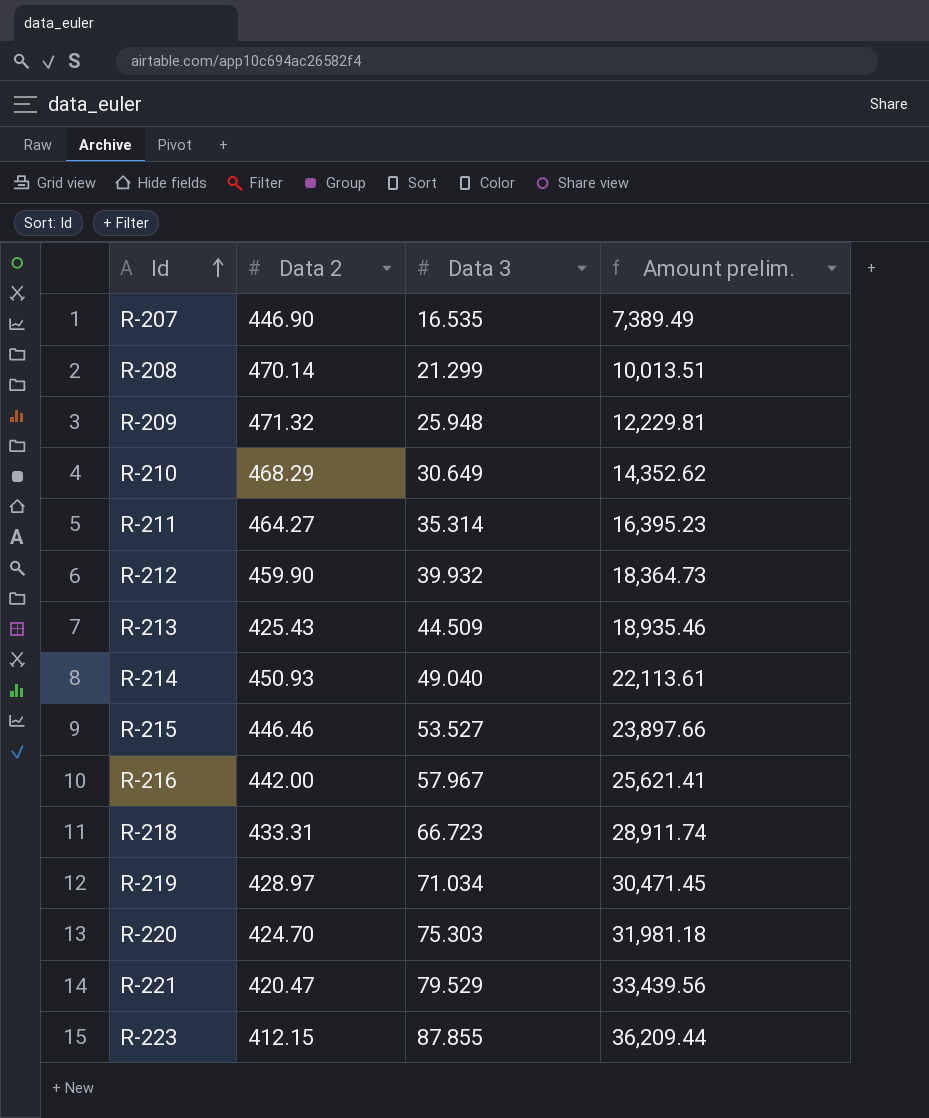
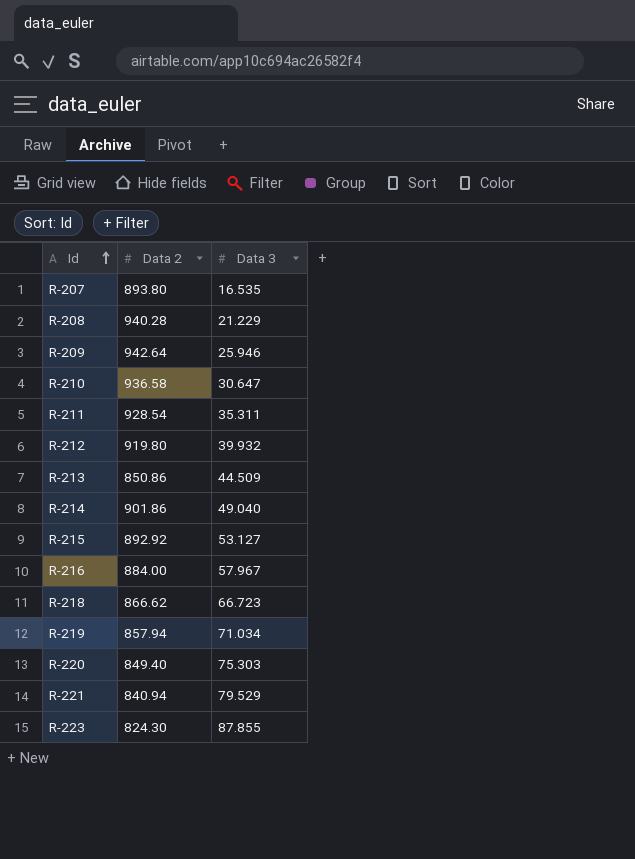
column Amount prelim. | formula: [Data 2] * [Data 3] -> none
R-207 | Data 2: 446.90 -> 893.80
R-208 | Data 2: 470.14 -> 940.28
R-208 | Data 3: 21.299 -> 21.229
R-209 | Data 2: 471.32 -> 942.64
R-209 | Data 3: 25.948 -> 25.946
R-210 | Data 2: 468.29 -> 936.58
R-210 | Data 3: 30.649 -> 30.647
R-211 | Data 2: 464.27 -> 928.54
R-211 | Data 3: 35.314 -> 35.311
R-212 | Data 2: 459.90 -> 919.80
R-213 | Data 2: 425.43 -> 850.86
R-214 | Data 2: 450.93 -> 901.86
R-215 | Data 2: 446.46 -> 892.92
R-215 | Data 3: 53.527 -> 53.127
R-216 | Data 2: 442.00 -> 884.00
R-218 | Data 2: 433.31 -> 866.62
R-219 | Data 2: 428.97 -> 857.94
R-220 | Data 2: 424.70 -> 849.40
R-221 | Data 2: 420.47 -> 840.94
R-223 | Data 2: 412.15 -> 824.30

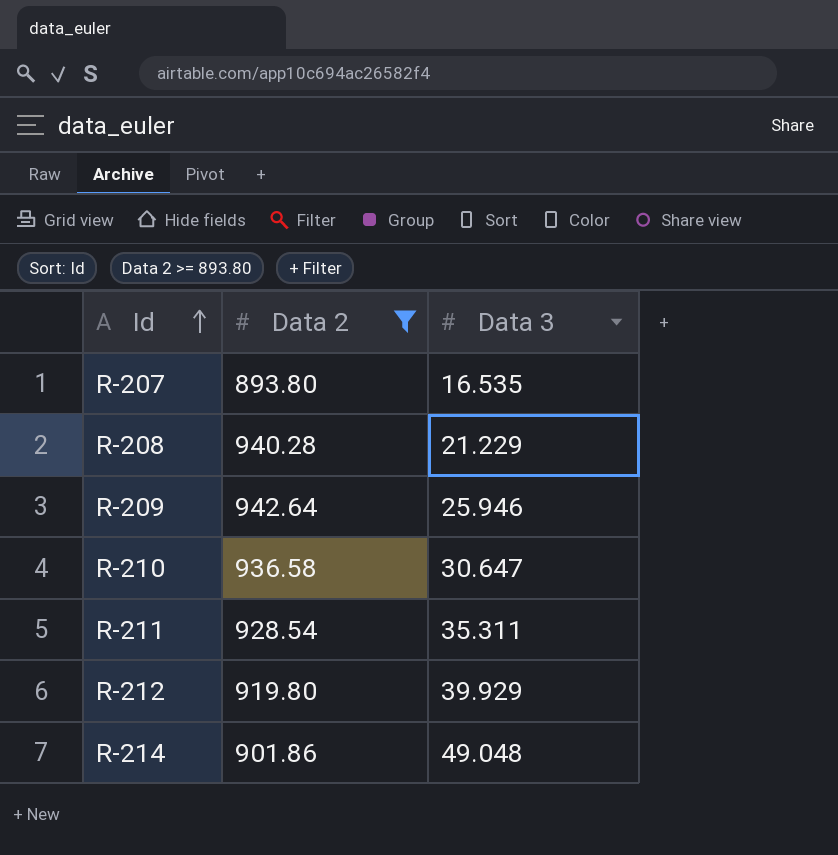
filter: none -> Data 2 >= 893.80
R-212 | Data 3: 39.932 -> 39.929
R-214 | Data 3: 49.040 -> 49.048

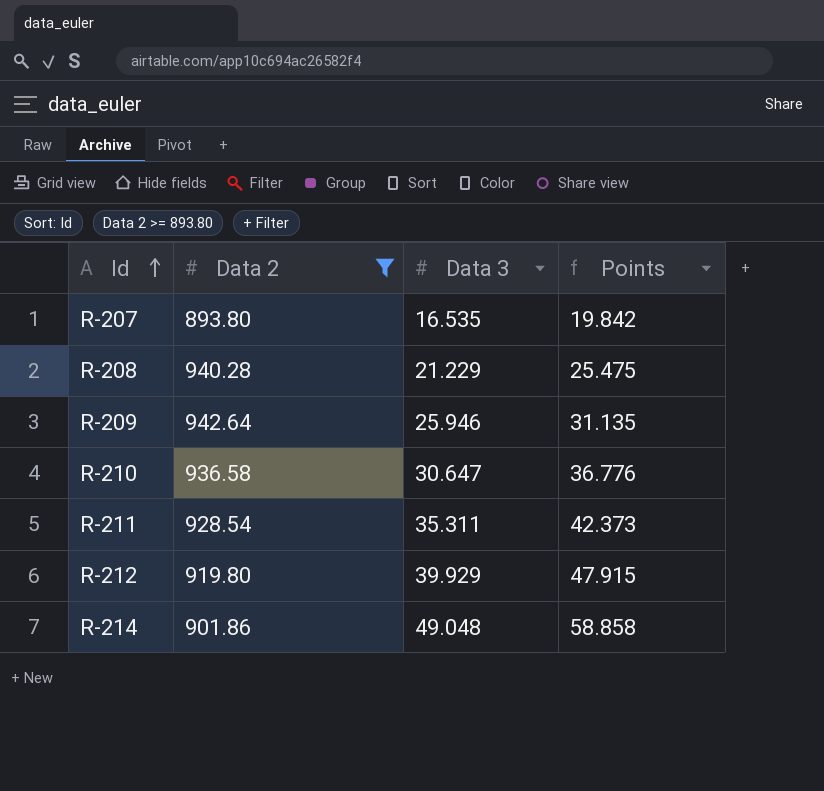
column Points | formula: none -> [Data 3] * 1.2

